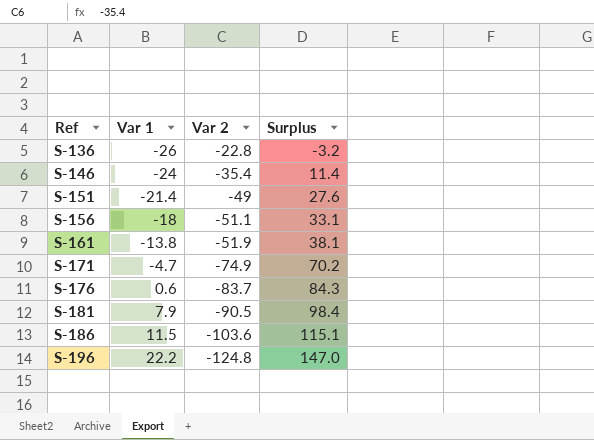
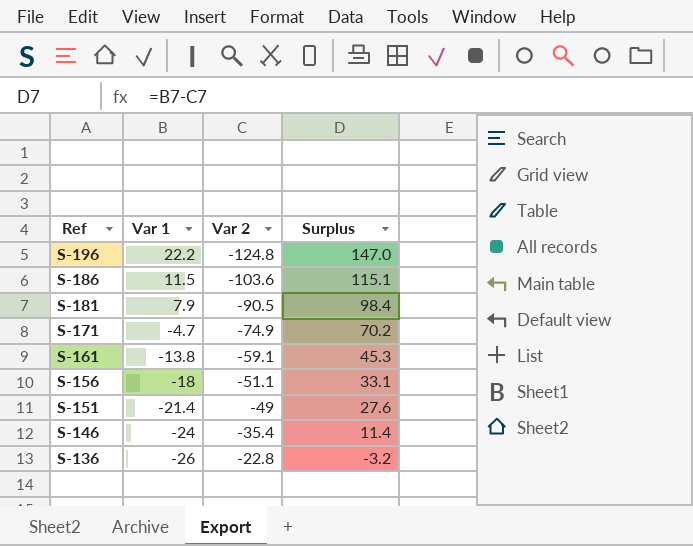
row order: Ref ascending -> Ref descending
row S-176: 0.6 | -83.7 | 84.3 -> none
S-161 | Var 2: -51.9 -> -59.1
S-161 | Surplus: 38.1 -> 45.3

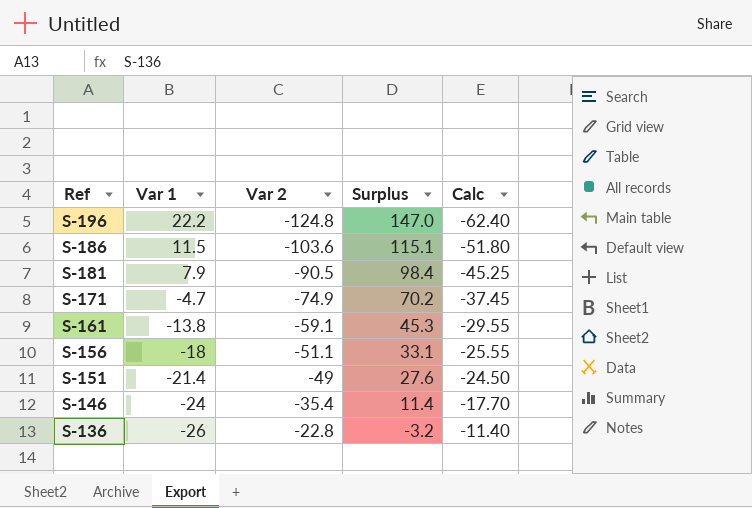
column Calc | formula: none -> [Var 2] * 0.5

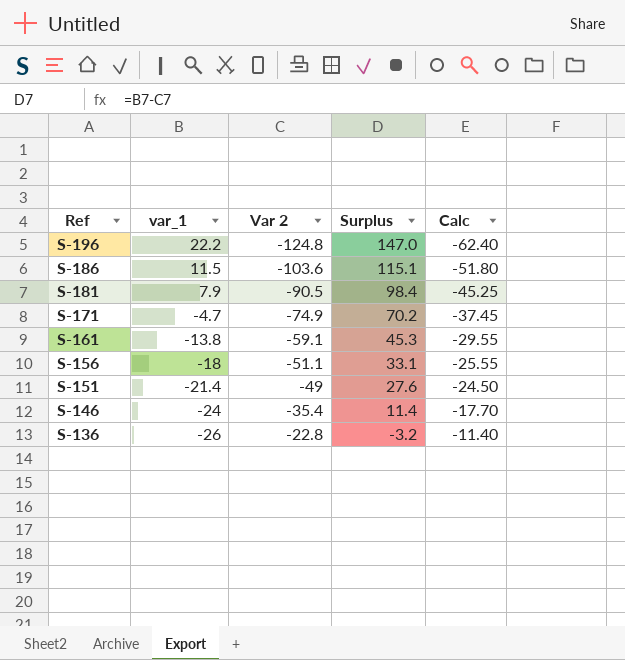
column name: Var 1 -> var_1

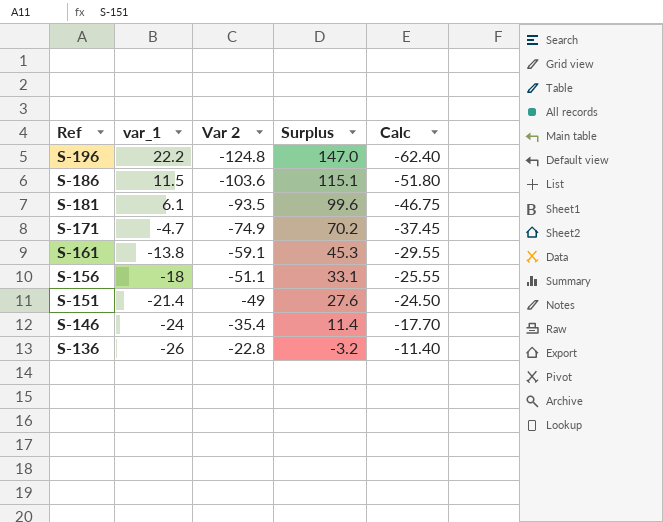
S-181 | var_1: 7.9 -> 6.1
S-181 | Var 2: -90.5 -> -93.5
S-181 | Surplus: 98.4 -> 99.6
S-181 | Calc: -45.25 -> -46.75

